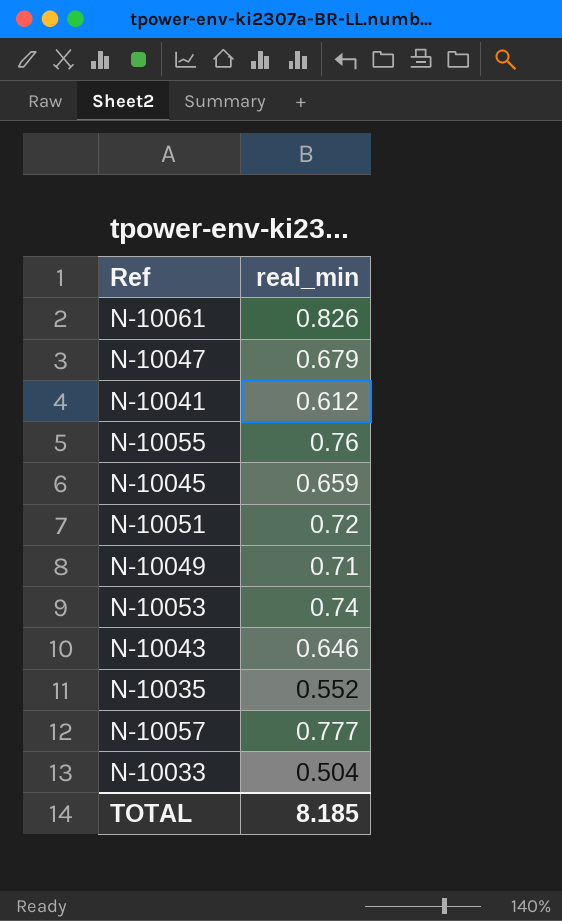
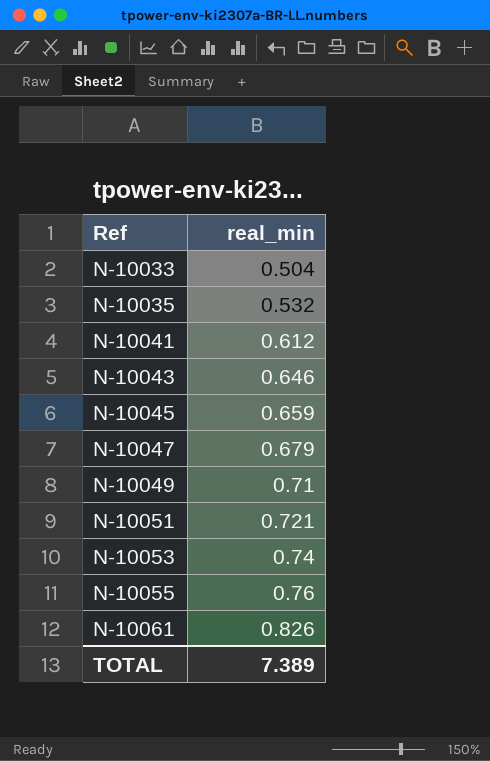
row order: none -> Ref ascending
row N-10057: 0.777 -> none
N-10035 | real_min: 0.552 -> 0.532
N-10051 | real_min: 0.72 -> 0.721
TOTAL | real_min: 8.185 -> 7.389

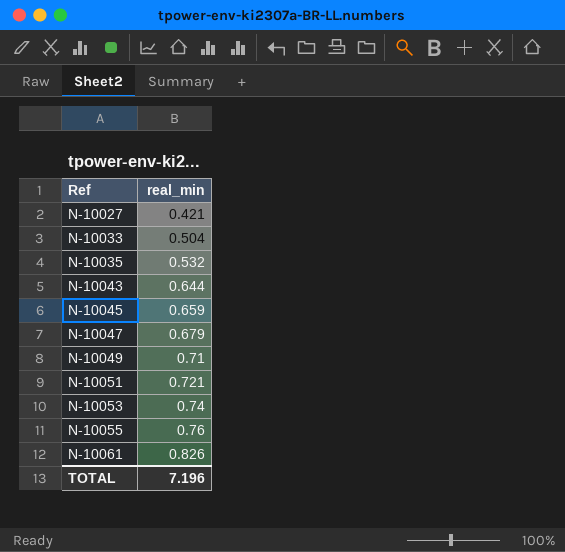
row N-10041: 0.612 -> none
row N-10027: none -> 0.421
N-10043 | real_min: 0.646 -> 0.644
TOTAL | real_min: 7.389 -> 7.196

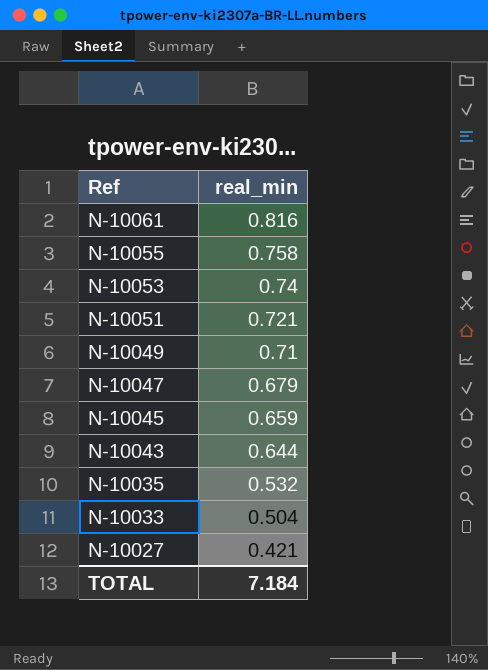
row order: Ref ascending -> Ref descending
N-10061 | real_min: 0.826 -> 0.816
N-10055 | real_min: 0.76 -> 0.758
TOTAL | real_min: 7.196 -> 7.184

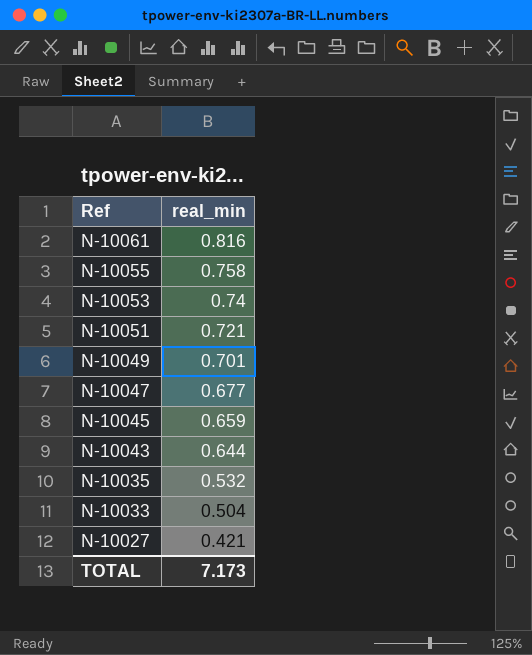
N-10049 | real_min: 0.71 -> 0.701
N-10047 | real_min: 0.679 -> 0.677
TOTAL | real_min: 7.184 -> 7.173

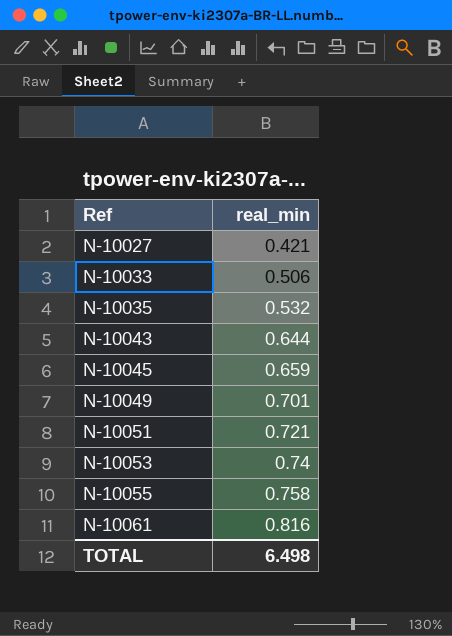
row order: Ref descending -> Ref ascending
row N-10047: 0.677 -> none
N-10033 | real_min: 0.504 -> 0.506
TOTAL | real_min: 7.173 -> 6.498

